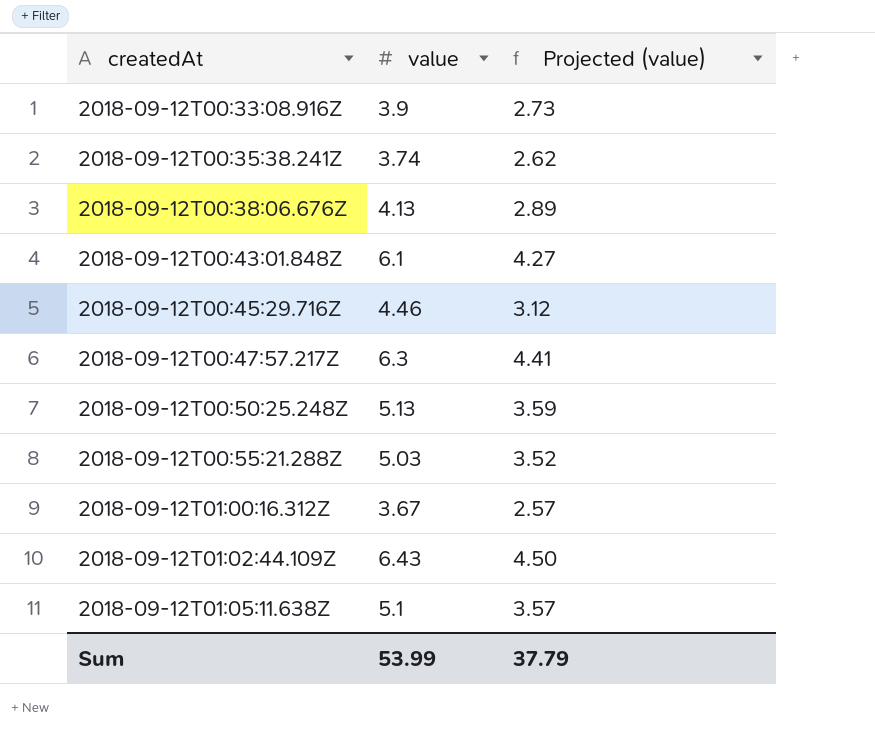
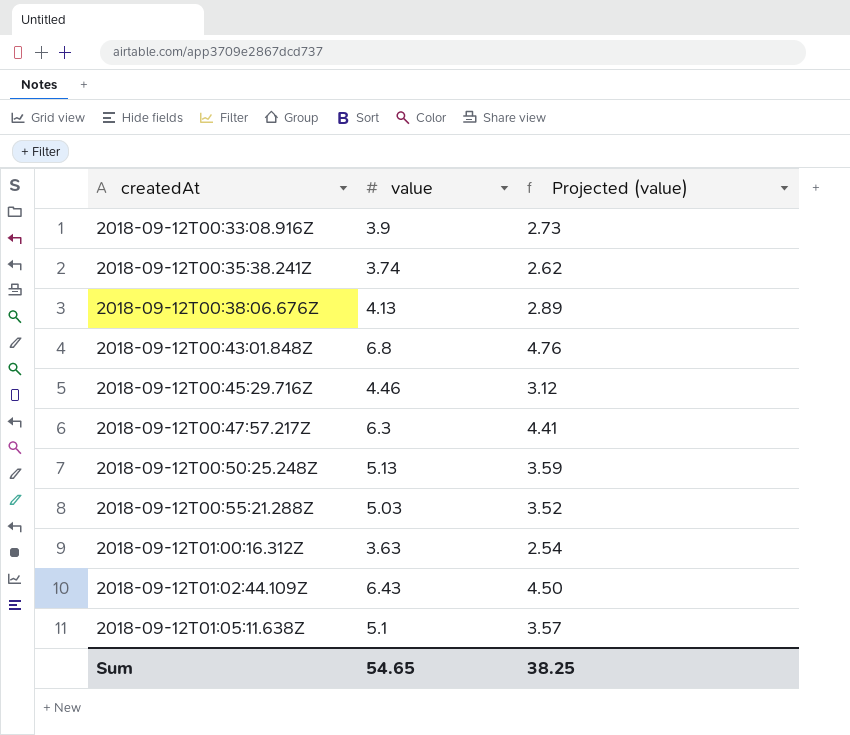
2018-09-12T00:43:01.848Z | value: 6.1 -> 6.8
2018-09-12T00:43:01.848Z | Projected (value): 4.27 -> 4.76
2018-09-12T01:00:16.312Z | value: 3.67 -> 3.63
2018-09-12T01:00:16.312Z | Projected (value): 2.57 -> 2.54
Sum | value: 53.99 -> 54.65
Sum | Projected (value): 37.79 -> 38.25

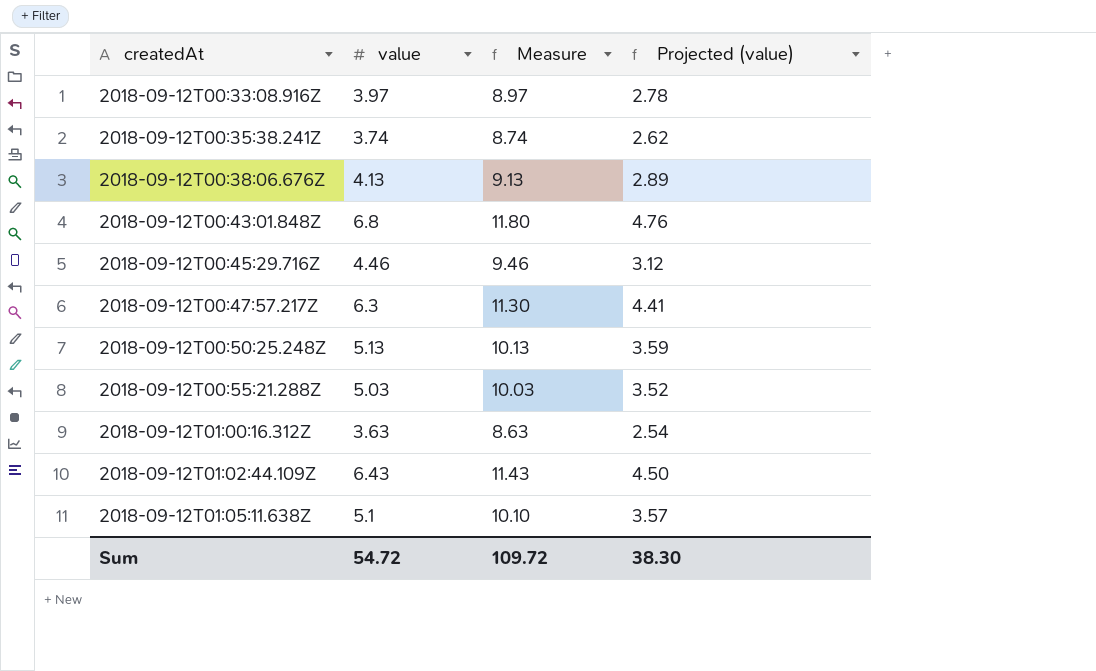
column Measure | formula: none -> [value] + 5
2018-09-12T00:33:08.916Z | value: 3.9 -> 3.97
2018-09-12T00:33:08.916Z | Projected (value): 2.73 -> 2.78
Sum | value: 54.65 -> 54.72
Sum | Projected (value): 38.25 -> 38.30

